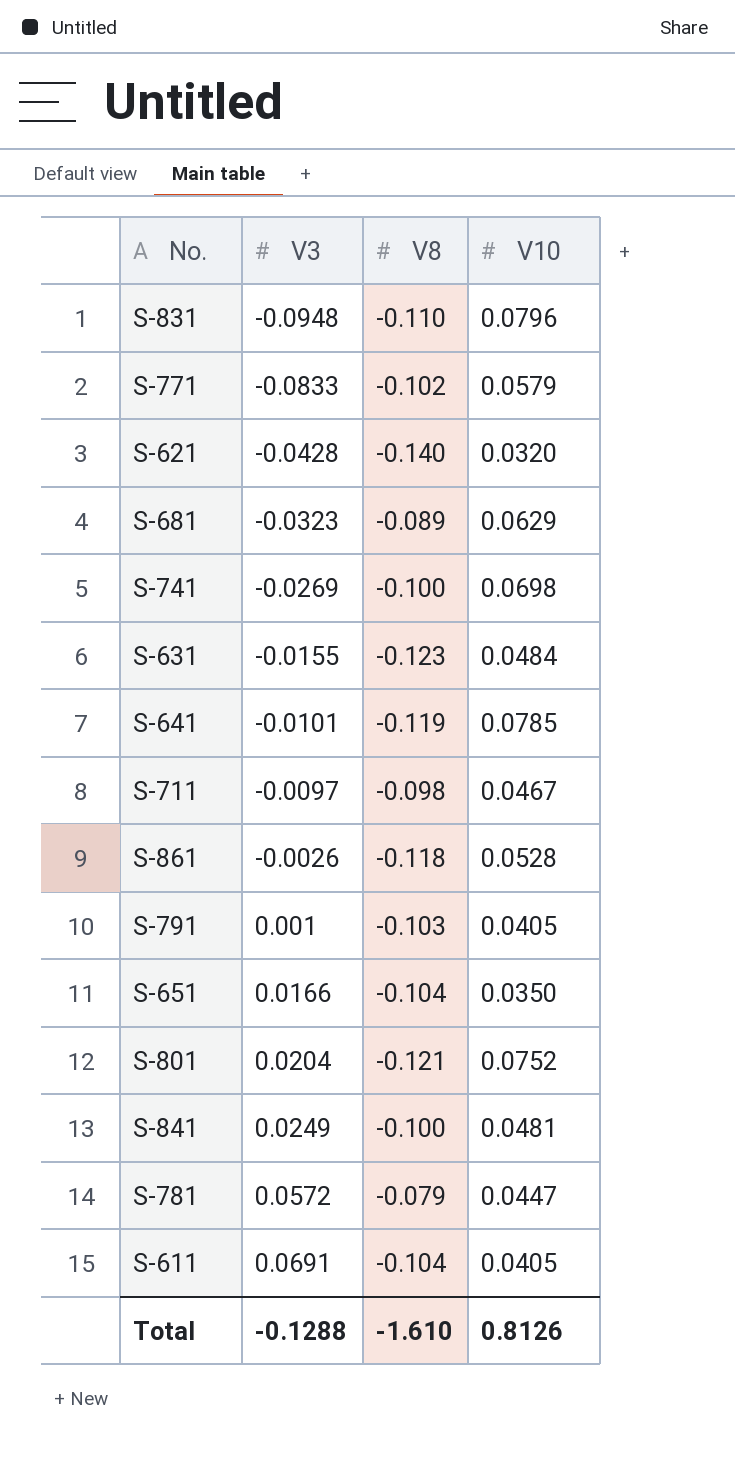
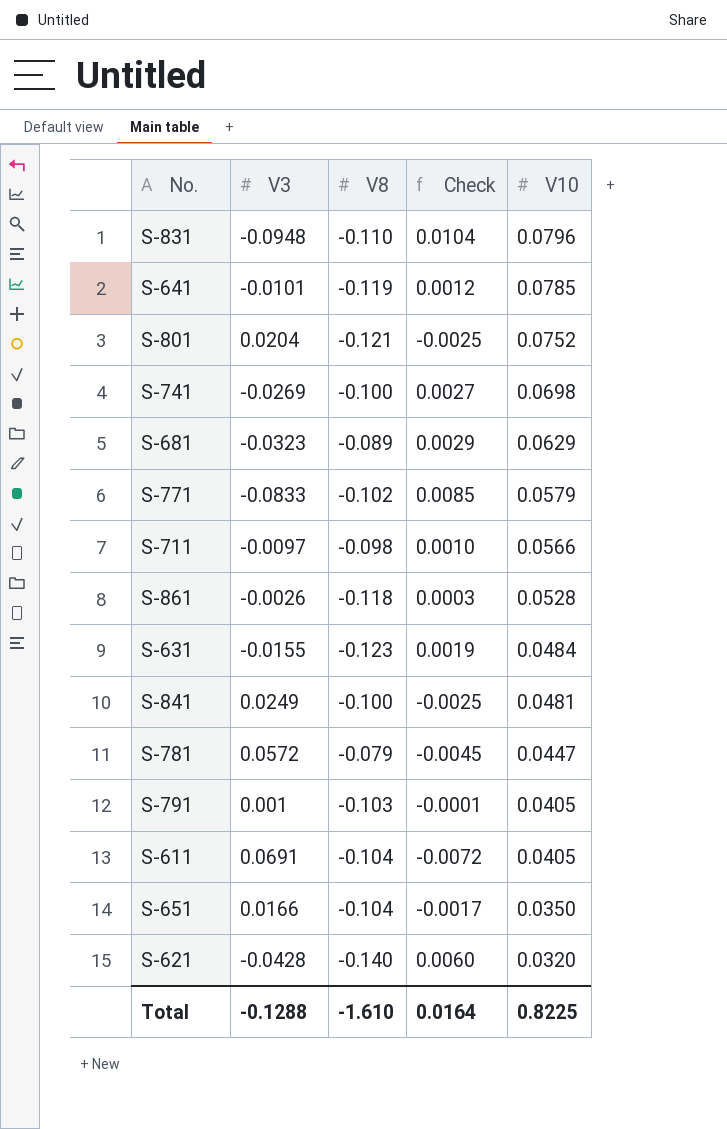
row order: V3 ascending -> V10 descending
column Check | formula: none -> [V3] * [V8]
S-711 | V10: 0.0467 -> 0.0566
Total | V10: 0.8126 -> 0.8225

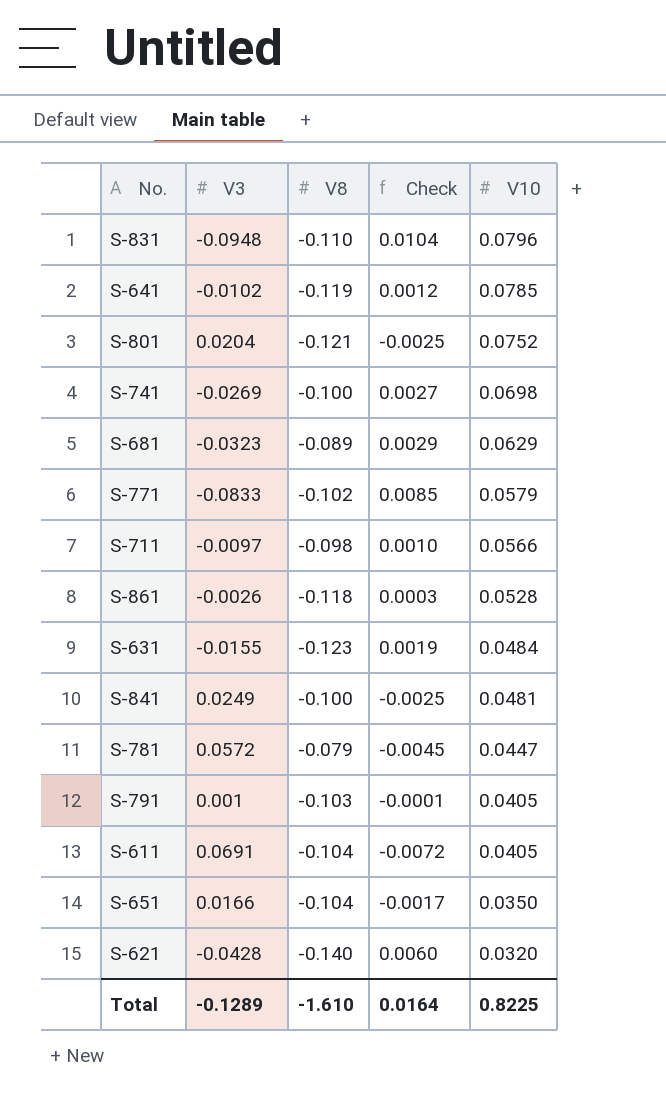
S-641 | V3: -0.0101 -> -0.0102
Total | V3: -0.1288 -> -0.1289

